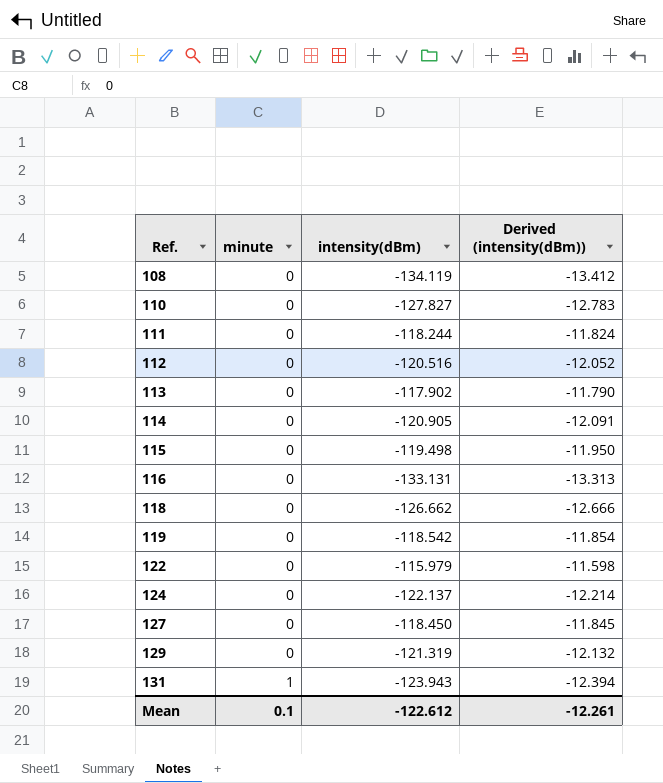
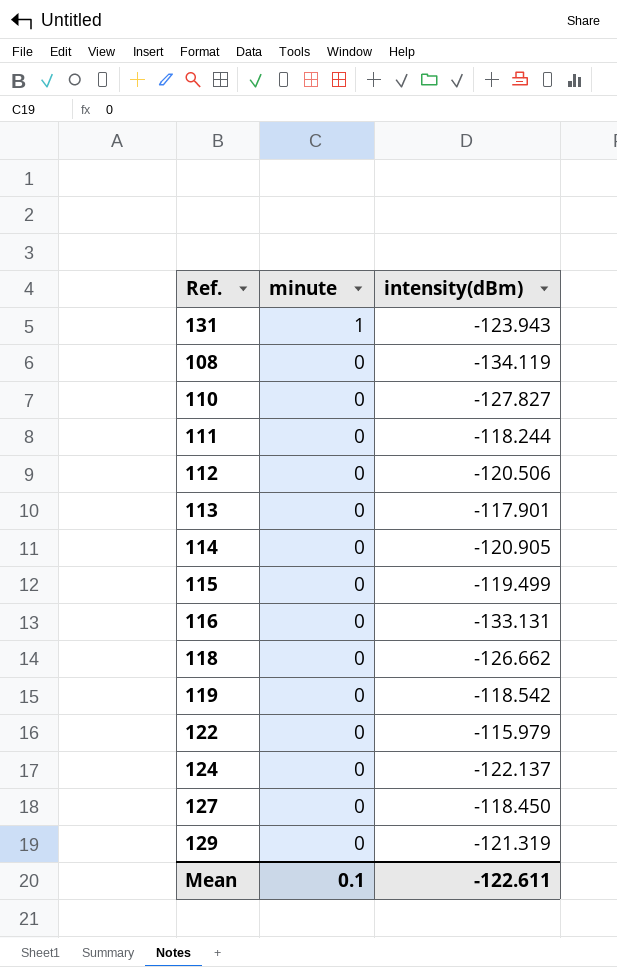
row order: Ref. ascending -> minute descending
column Derived (intensity(dBm)) | formula: [intensity(dBm)] * 0.1 -> none
112 | intensity(dBm): -120.516 -> -120.506
113 | intensity(dBm): -117.902 -> -117.901
115 | intensity(dBm): -119.498 -> -119.499
Mean | intensity(dBm): -122.612 -> -122.611

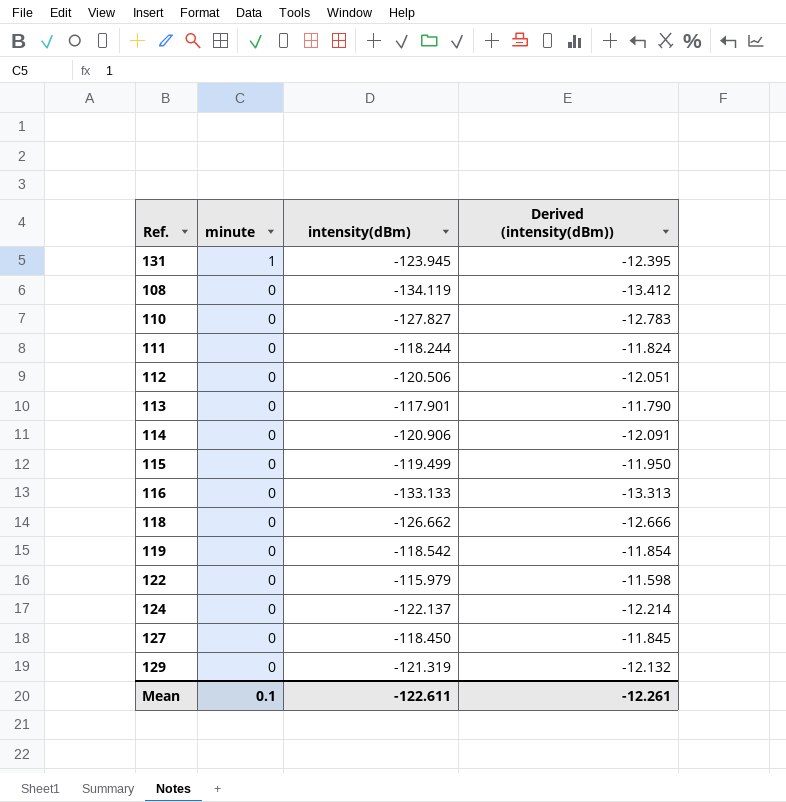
column Derived (intensity(dBm)) | formula: none -> [intensity(dBm)] * 0.1
131 | intensity(dBm): -123.943 -> -123.945
114 | intensity(dBm): -120.905 -> -120.906
116 | intensity(dBm): -133.131 -> -133.133

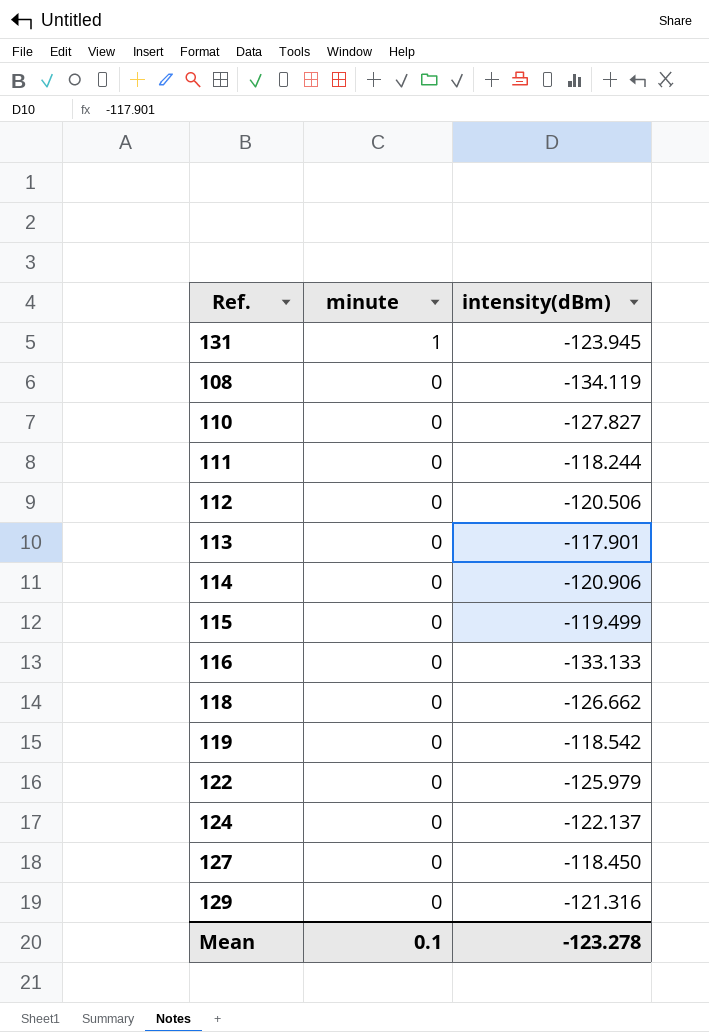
column Derived (intensity(dBm)) | formula: [intensity(dBm)] * 0.1 -> none
122 | intensity(dBm): -115.979 -> -125.979
129 | intensity(dBm): -121.319 -> -121.316
Mean | intensity(dBm): -122.611 -> -123.278

